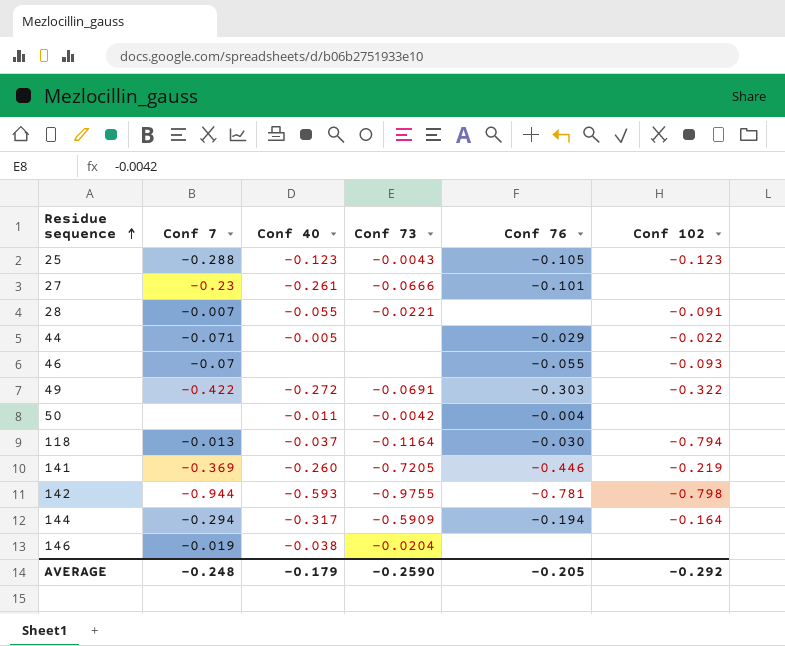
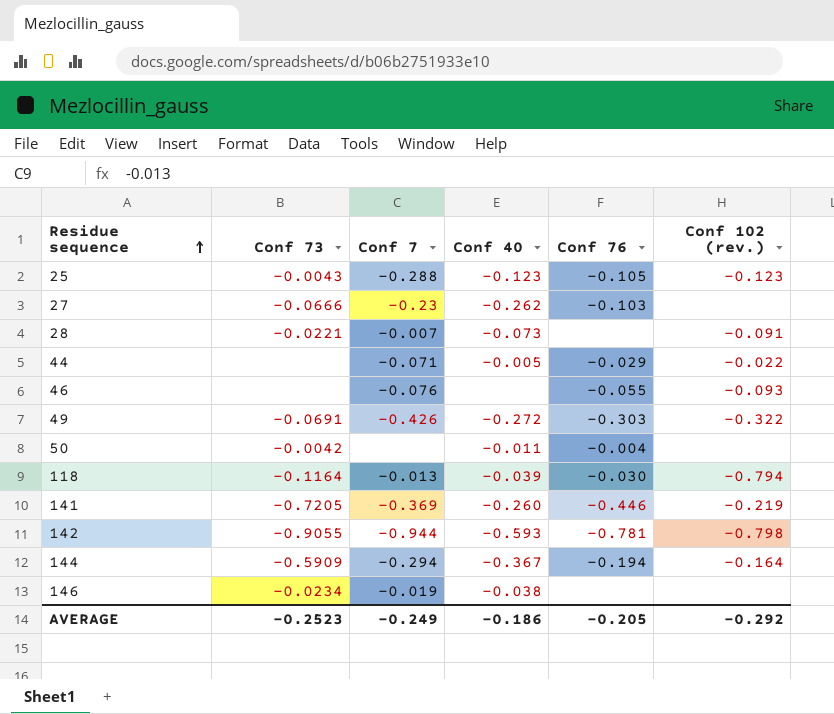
column Conf 73 | position: 4 -> 2
column name: Conf 102 -> Conf 102 (rev.)
27 | Conf 40: -0.261 -> -0.262
27 | Conf 76: -0.101 -> -0.103
28 | Conf 40: -0.055 -> -0.073
46 | Conf 7: -0.07 -> -0.076
49 | Conf 7: -0.422 -> -0.426
118 | Conf 40: -0.037 -> -0.039
142 | Conf 73: -0.9755 -> -0.9055
144 | Conf 40: -0.317 -> -0.367
146 | Conf 73: -0.0204 -> -0.0234
AVERAGE | Conf 73: -0.2590 -> -0.2523
AVERAGE | Conf 7: -0.248 -> -0.249
AVERAGE | Conf 40: -0.179 -> -0.186

